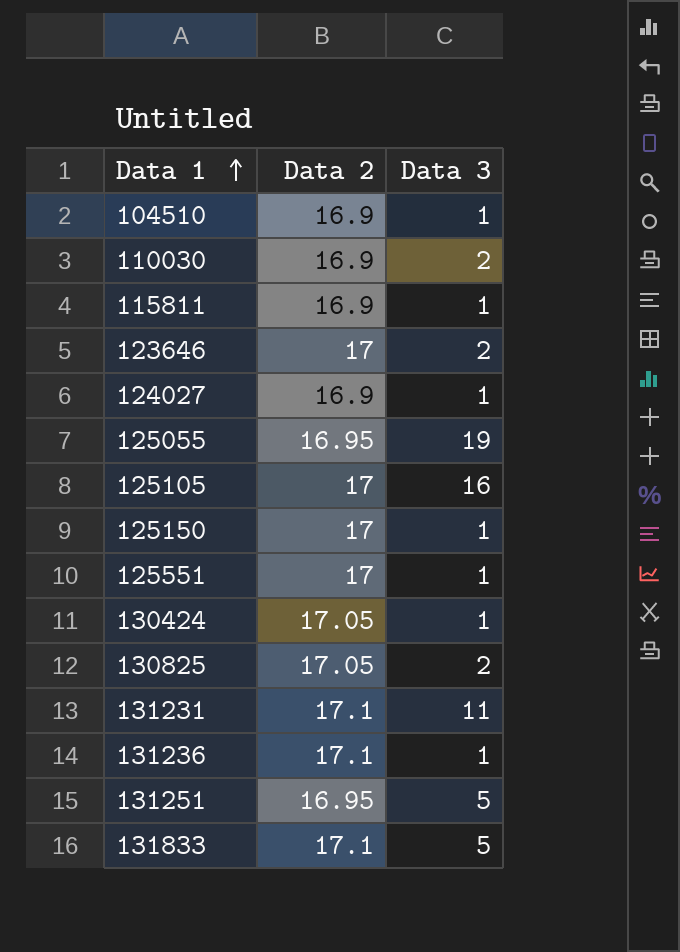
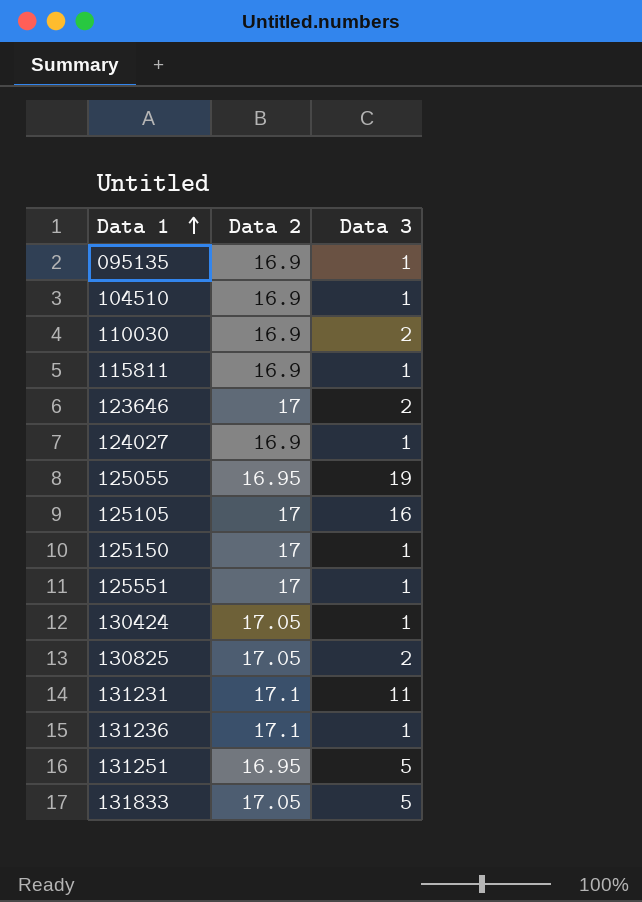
row 095135: none -> 16.9 | 1
131833 | Data 2: 17.1 -> 17.05

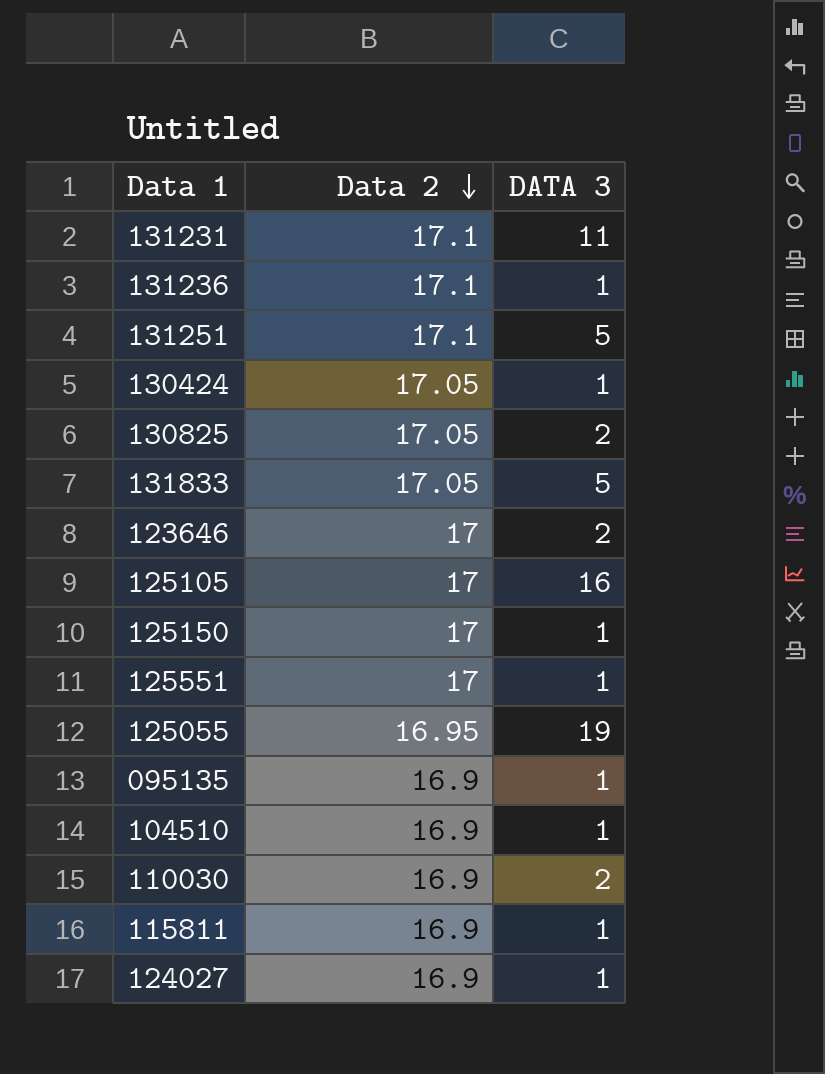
row order: Data 1 ascending -> Data 2 descending
column name: Data 3 -> DATA 3
131251 | Data 2: 16.95 -> 17.1

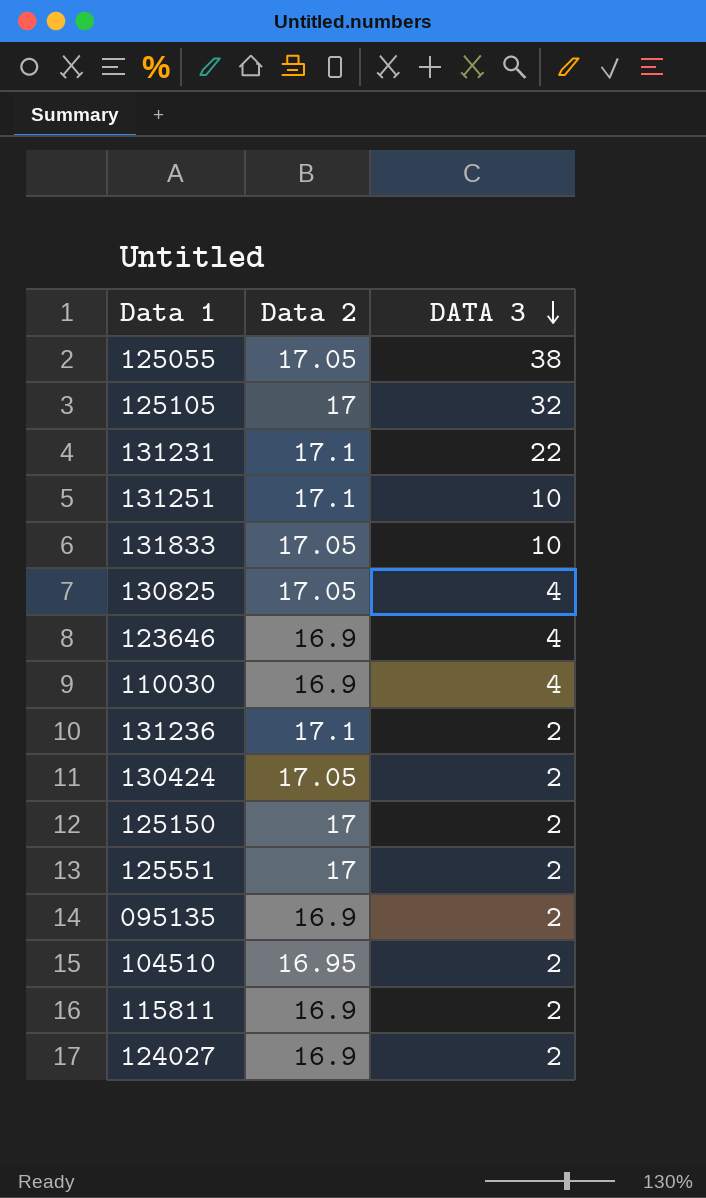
row order: Data 2 descending -> DATA 3 descending
125055 | Data 2: 16.95 -> 17.05
125055 | DATA 3: 19 -> 38
125105 | DATA 3: 16 -> 32
131231 | DATA 3: 11 -> 22
131251 | DATA 3: 5 -> 10
131833 | DATA 3: 5 -> 10
130825 | DATA 3: 2 -> 4
123646 | Data 2: 17 -> 16.9
123646 | DATA 3: 2 -> 4
110030 | DATA 3: 2 -> 4
131236 | DATA 3: 1 -> 2
130424 | DATA 3: 1 -> 2
125150 | DATA 3: 1 -> 2
125551 | DATA 3: 1 -> 2
095135 | DATA 3: 1 -> 2
104510 | Data 2: 16.9 -> 16.95
104510 | DATA 3: 1 -> 2
115811 | DATA 3: 1 -> 2
124027 | DATA 3: 1 -> 2

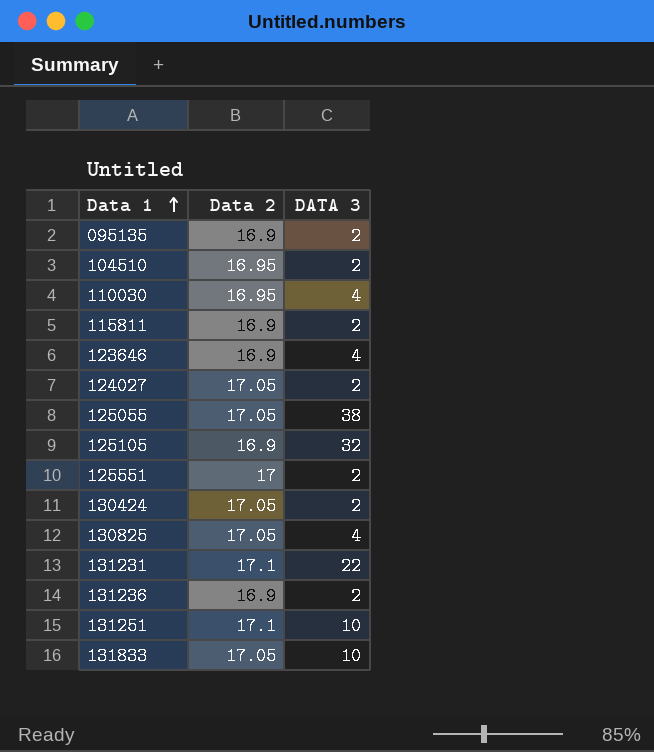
row order: DATA 3 descending -> Data 1 ascending
row 125150: 17 | 2 -> none
110030 | Data 2: 16.9 -> 16.95
124027 | Data 2: 16.9 -> 17.05
125105 | Data 2: 17 -> 16.9
131236 | Data 2: 17.1 -> 16.9

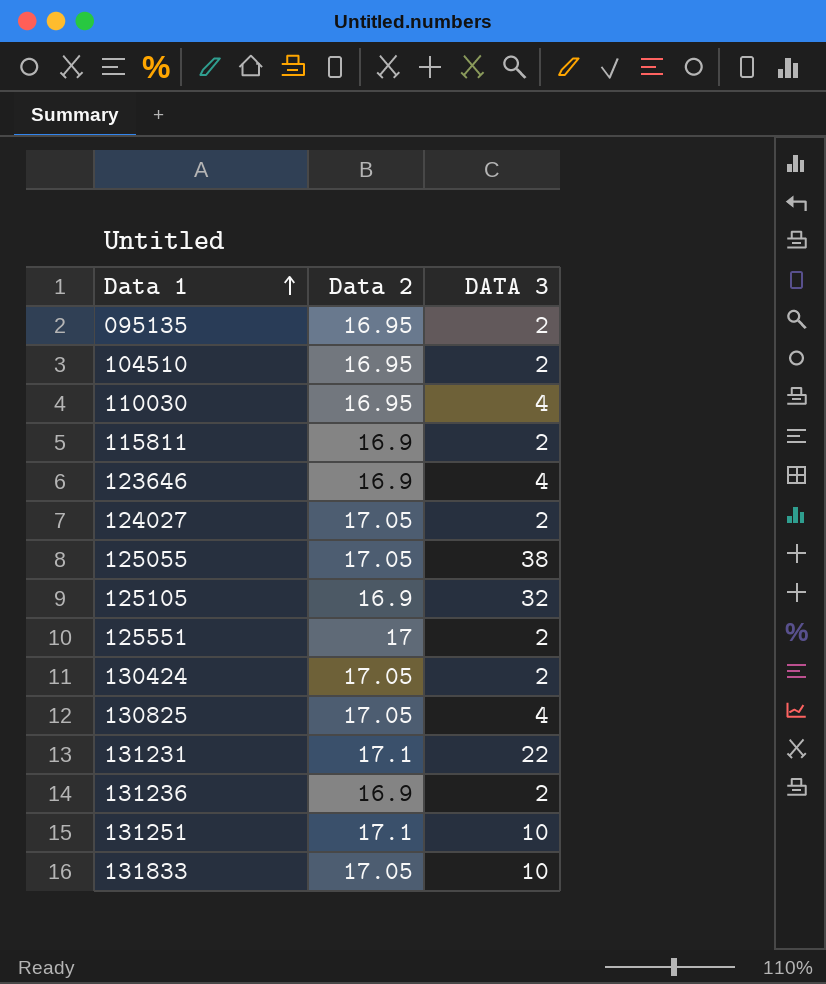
095135 | Data 2: 16.9 -> 16.95

